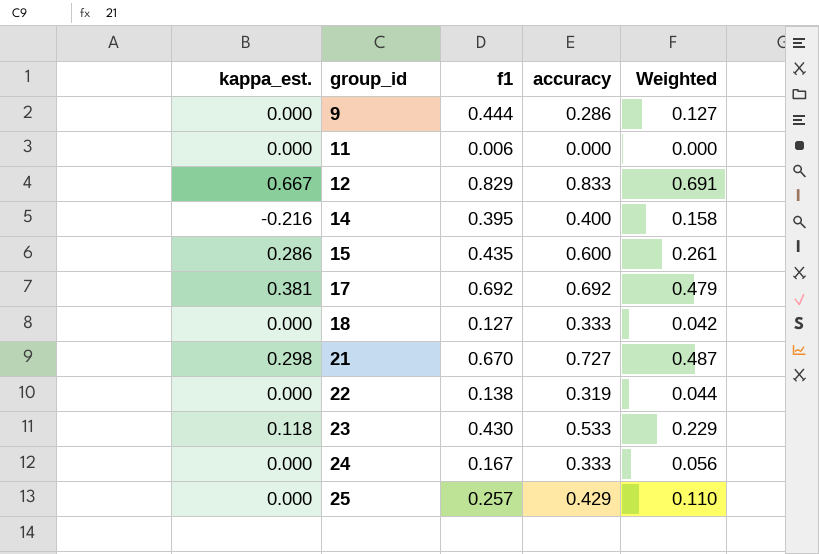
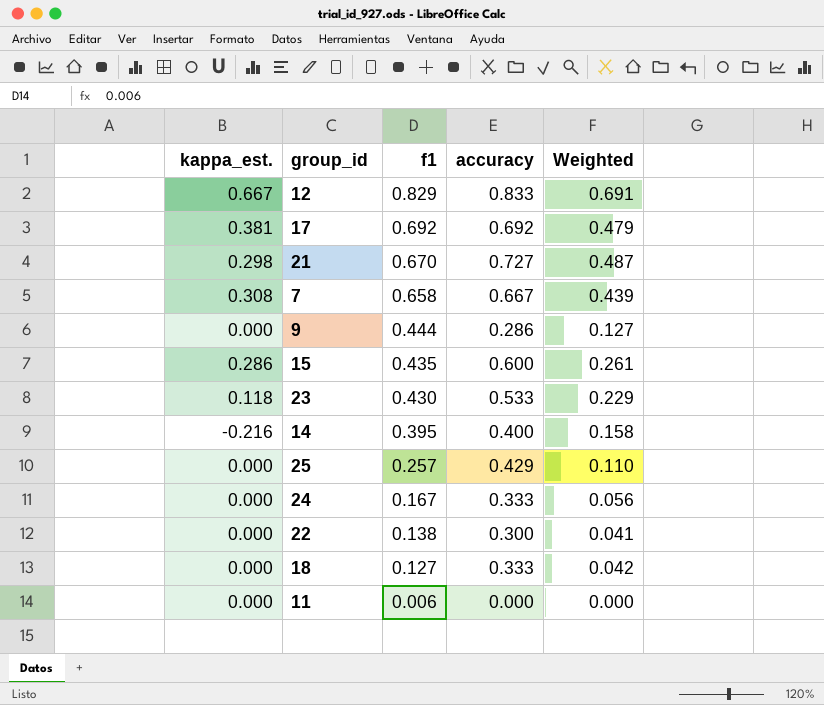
row order: group_id ascending -> f1 descending
row 7: none -> 0.308 | 0.658 | 0.667 | 0.439
22 | accuracy: 0.319 -> 0.300
22 | Weighted: 0.044 -> 0.041

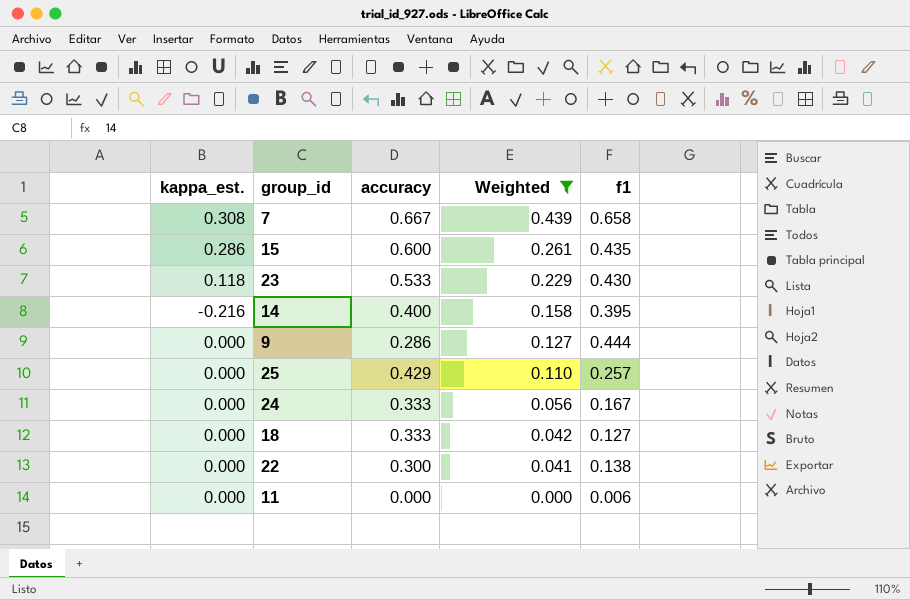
filter: none -> Weighted <= 0.439
row order: f1 descending -> Weighted descending
column f1 | position: 3 -> 5

